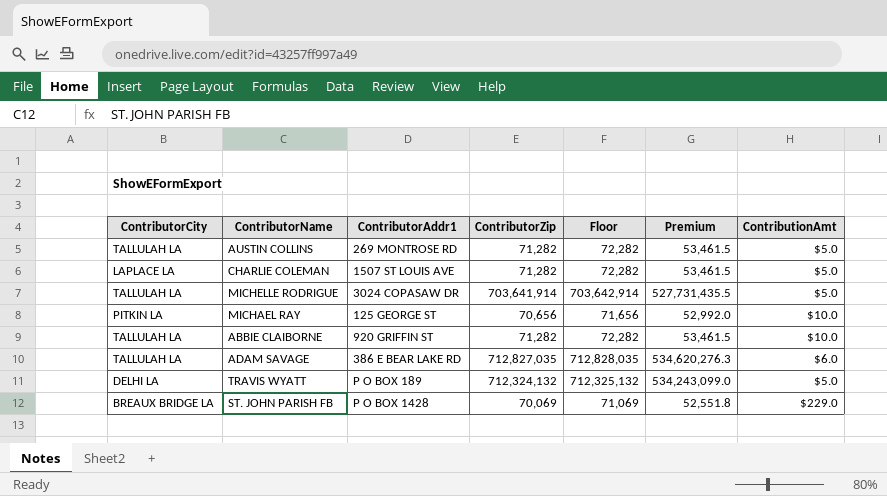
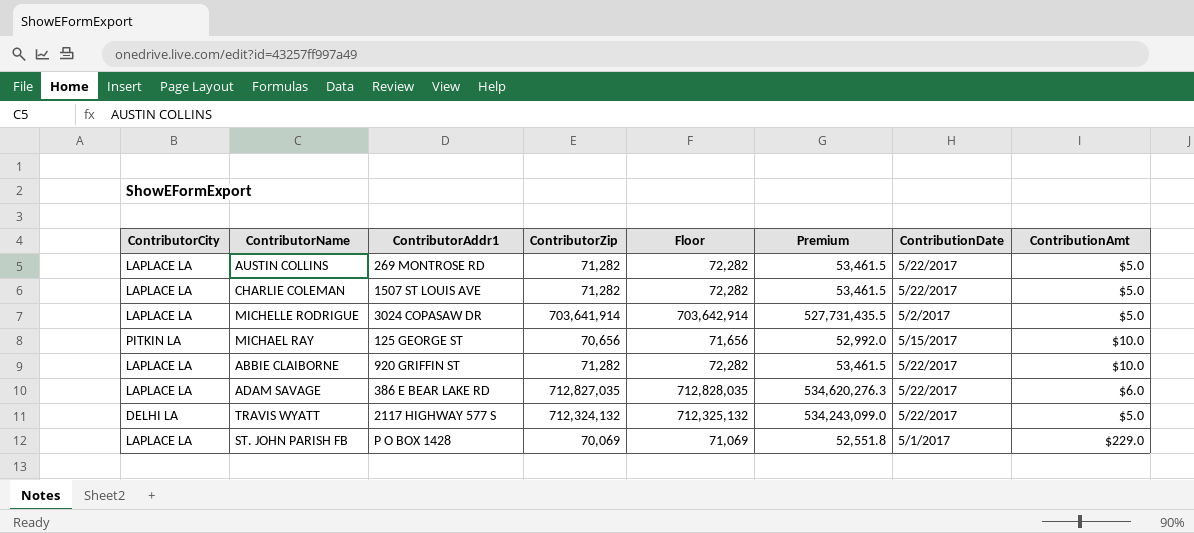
column ContributionDate | position: none -> 7
AUSTIN COLLINS | ContributorCity: TALLULAH LA -> LAPLACE LA
MICHELLE RODRIGUE | ContributorCity: TALLULAH LA -> LAPLACE LA
ABBIE CLAIBORNE | ContributorCity: TALLULAH LA -> LAPLACE LA
ADAM SAVAGE | ContributorCity: TALLULAH LA -> LAPLACE LA
TRAVIS WYATT | ContributorAddr1: P O BOX 189 -> 2117 HIGHWAY 577 S
ST. JOHN PARISH FB | ContributorCity: BREAUX BRIDGE LA -> LAPLACE LA

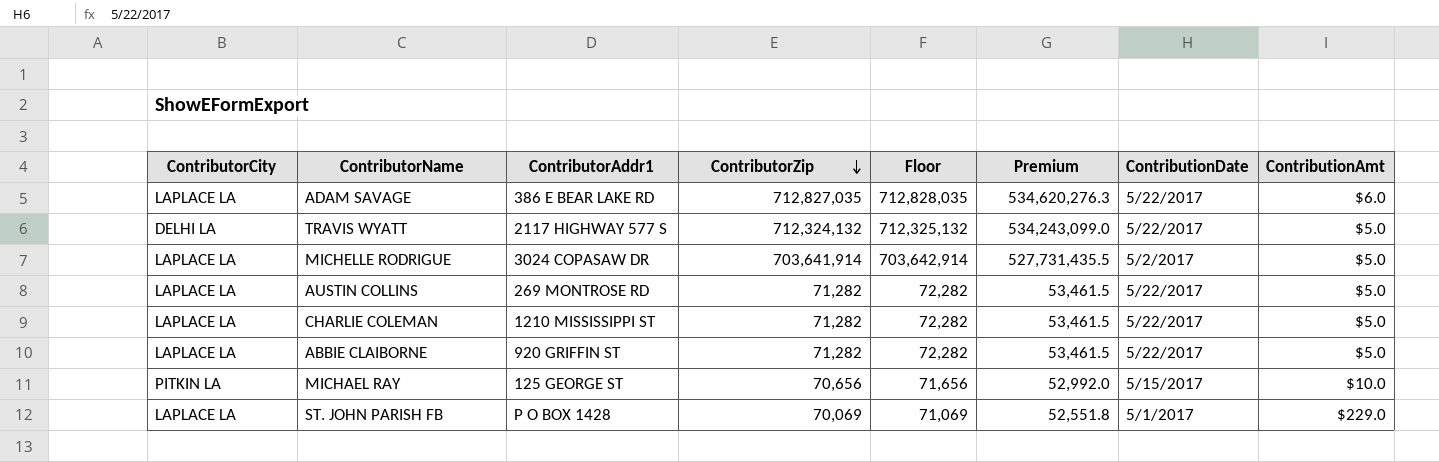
row order: none -> ContributorZip descending
CHARLIE COLEMAN | ContributorAddr1: 1507 ST LOUIS AVE -> 1210 MISSISSIPPI ST
ABBIE CLAIBORNE | ContributionAmt: $10.0 -> $5.0

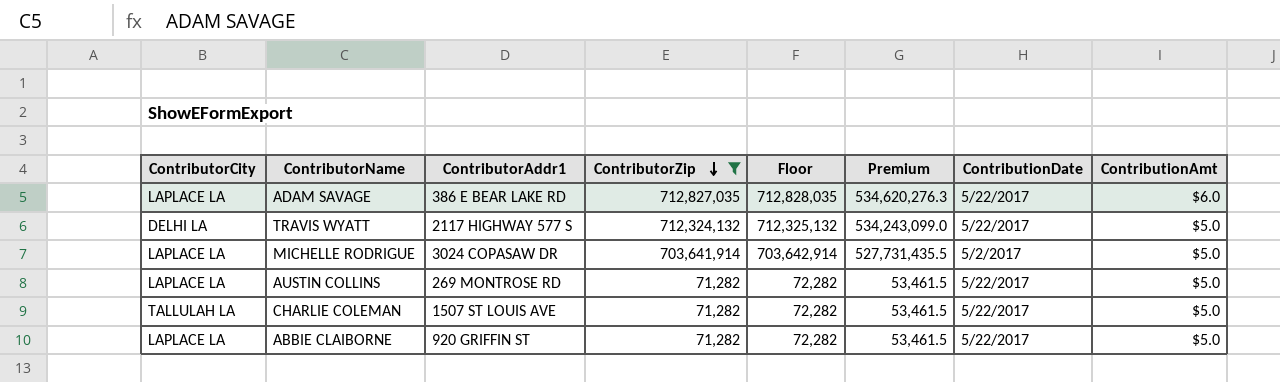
filter: none -> ContributorZip >= 71,282
CHARLIE COLEMAN | ContributorCity: LAPLACE LA -> TALLULAH LA
CHARLIE COLEMAN | ContributorAddr1: 1210 MISSISSIPPI ST -> 1507 ST LOUIS AVE

